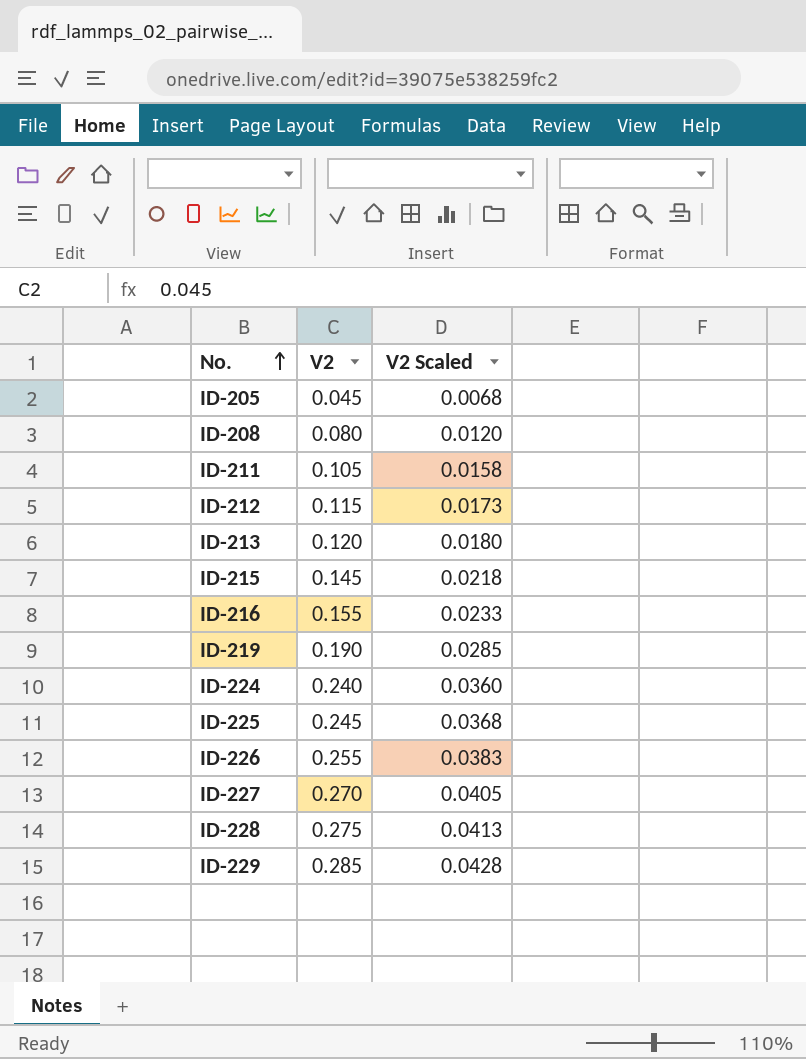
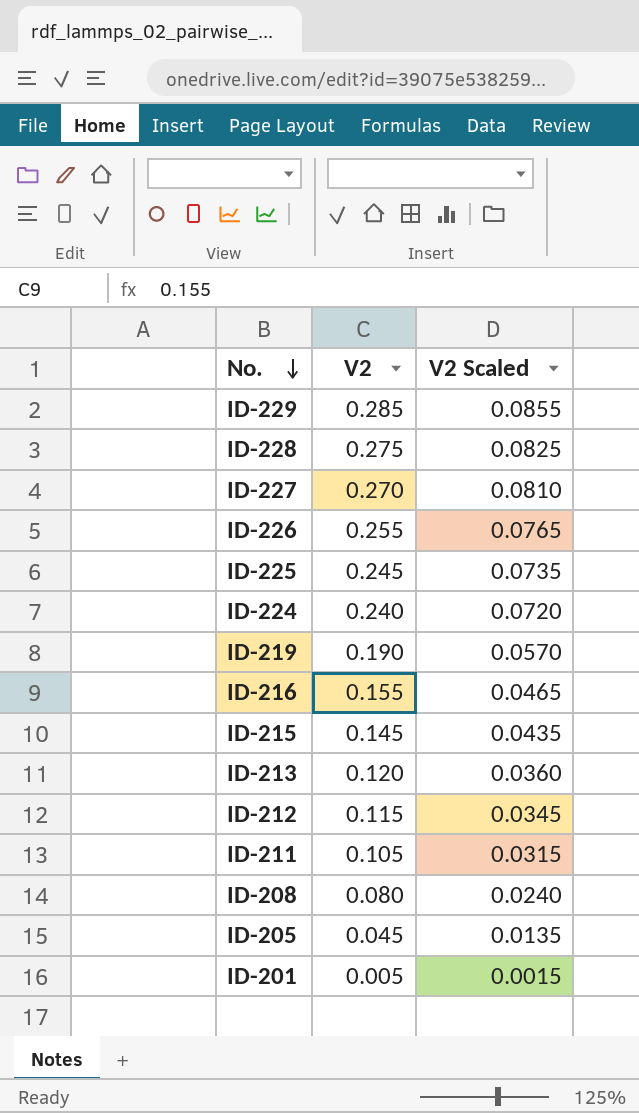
row order: No. ascending -> No. descending
column V2 Scaled | formula: [V2] * 0.15 -> [V2] * 0.3
row ID-201: none -> 0.005 | 0.0015

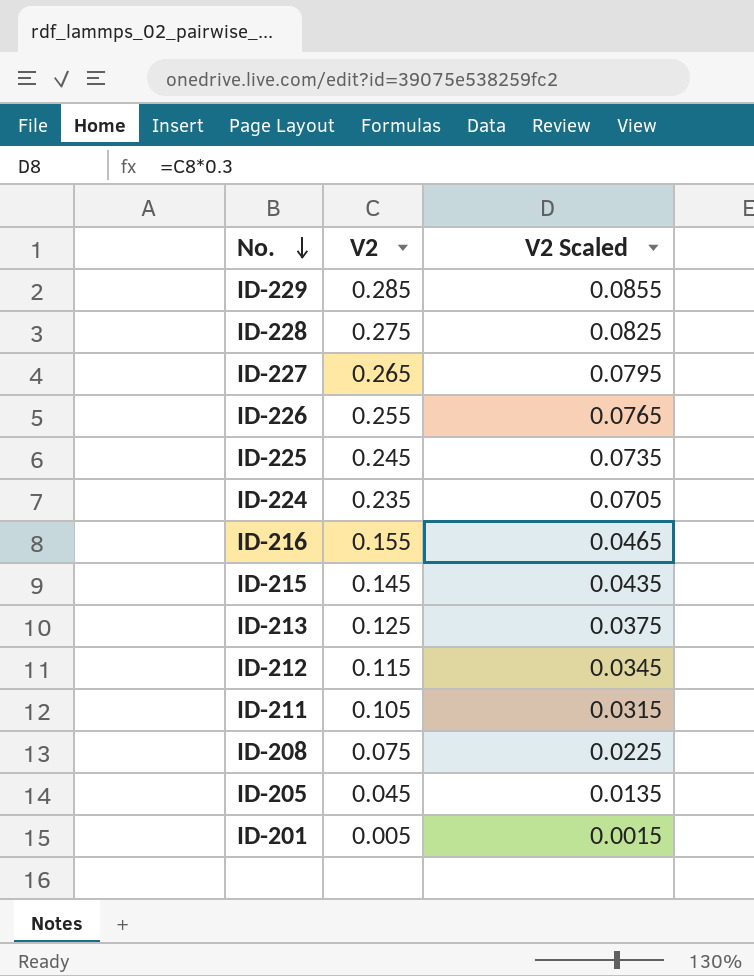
row ID-219: 0.190 | 0.0570 -> none
ID-227 | V2: 0.270 -> 0.265
ID-227 | V2 Scaled: 0.0810 -> 0.0795
ID-224 | V2: 0.240 -> 0.235
ID-224 | V2 Scaled: 0.0720 -> 0.0705
ID-213 | V2: 0.120 -> 0.125
ID-213 | V2 Scaled: 0.0360 -> 0.0375
ID-208 | V2: 0.080 -> 0.075
ID-208 | V2 Scaled: 0.0240 -> 0.0225

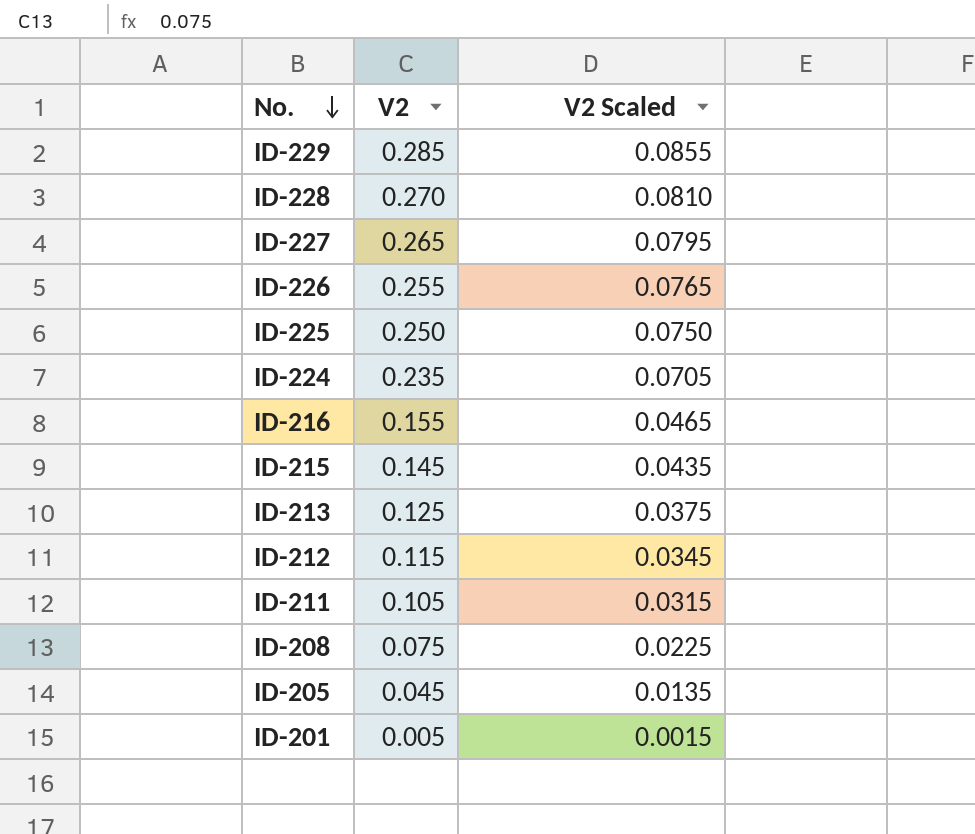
ID-228 | V2: 0.275 -> 0.270
ID-228 | V2 Scaled: 0.0825 -> 0.0810
ID-225 | V2: 0.245 -> 0.250
ID-225 | V2 Scaled: 0.0735 -> 0.0750

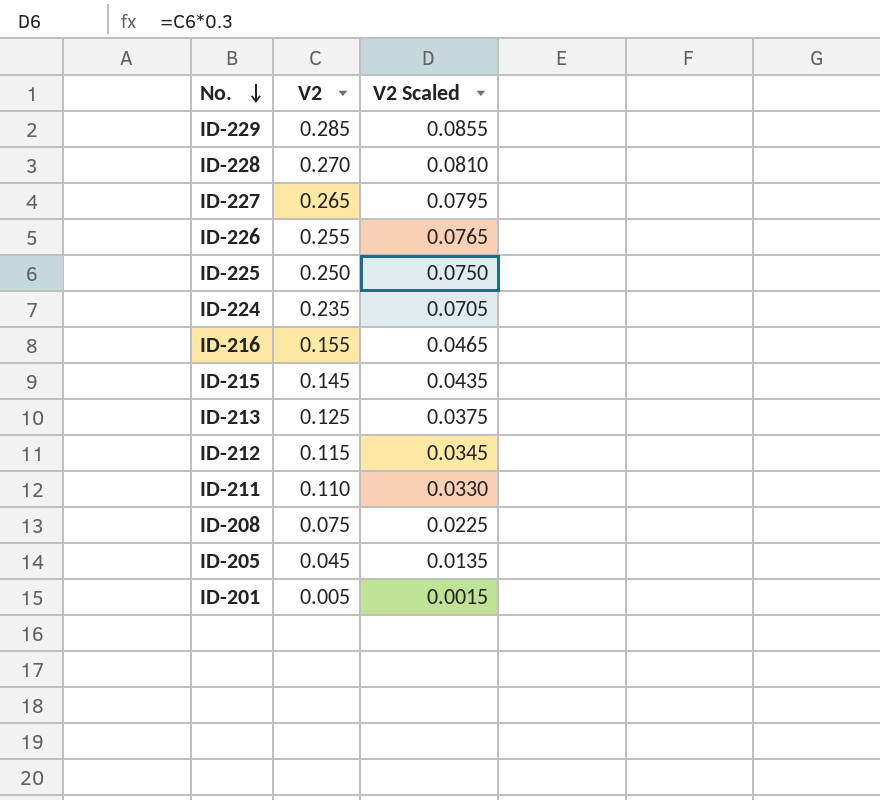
ID-211 | V2: 0.105 -> 0.110
ID-211 | V2 Scaled: 0.0315 -> 0.0330

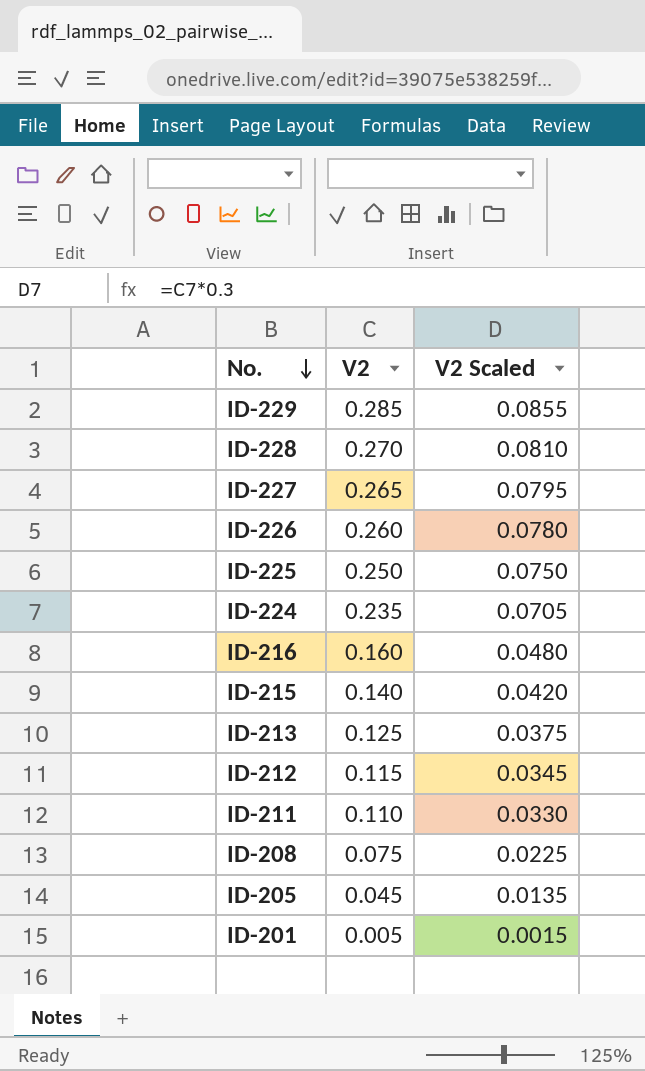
ID-226 | V2: 0.255 -> 0.260
ID-226 | V2 Scaled: 0.0765 -> 0.0780
ID-216 | V2: 0.155 -> 0.160
ID-216 | V2 Scaled: 0.0465 -> 0.0480
ID-215 | V2: 0.145 -> 0.140
ID-215 | V2 Scaled: 0.0435 -> 0.0420

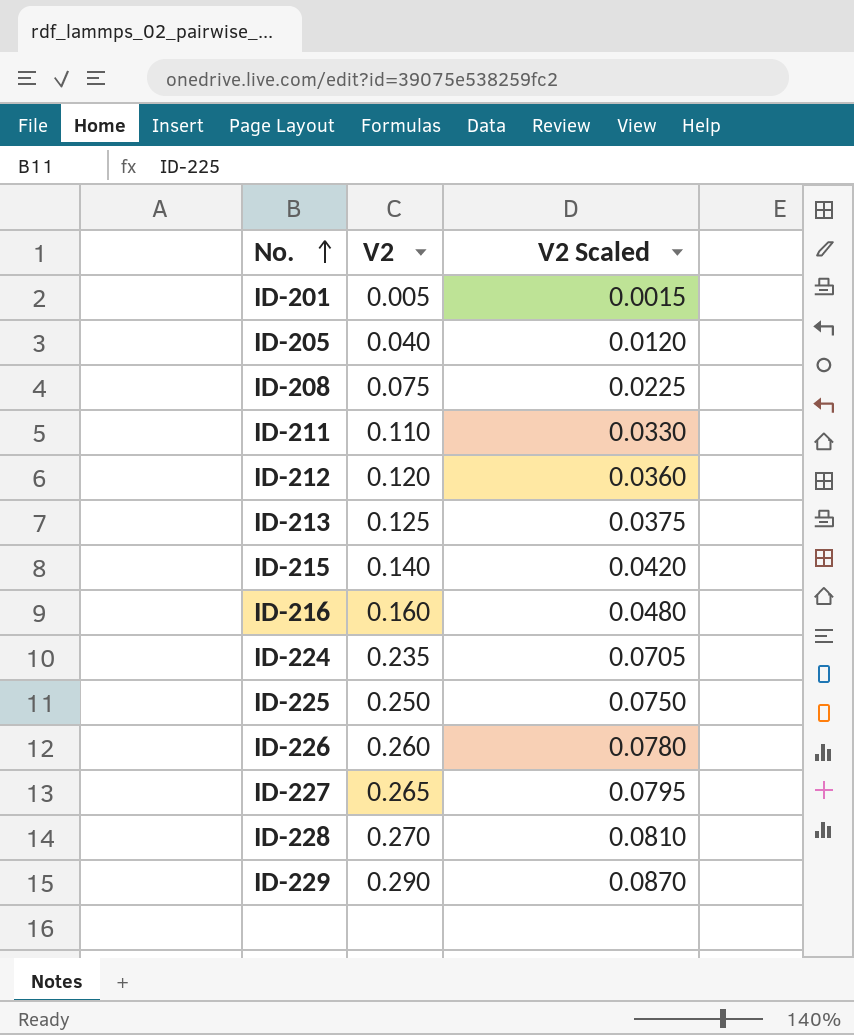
row order: No. descending -> No. ascending
ID-205 | V2: 0.045 -> 0.040
ID-205 | V2 Scaled: 0.0135 -> 0.0120
ID-212 | V2: 0.115 -> 0.120
ID-212 | V2 Scaled: 0.0345 -> 0.0360
ID-229 | V2: 0.285 -> 0.290
ID-229 | V2 Scaled: 0.0855 -> 0.0870

